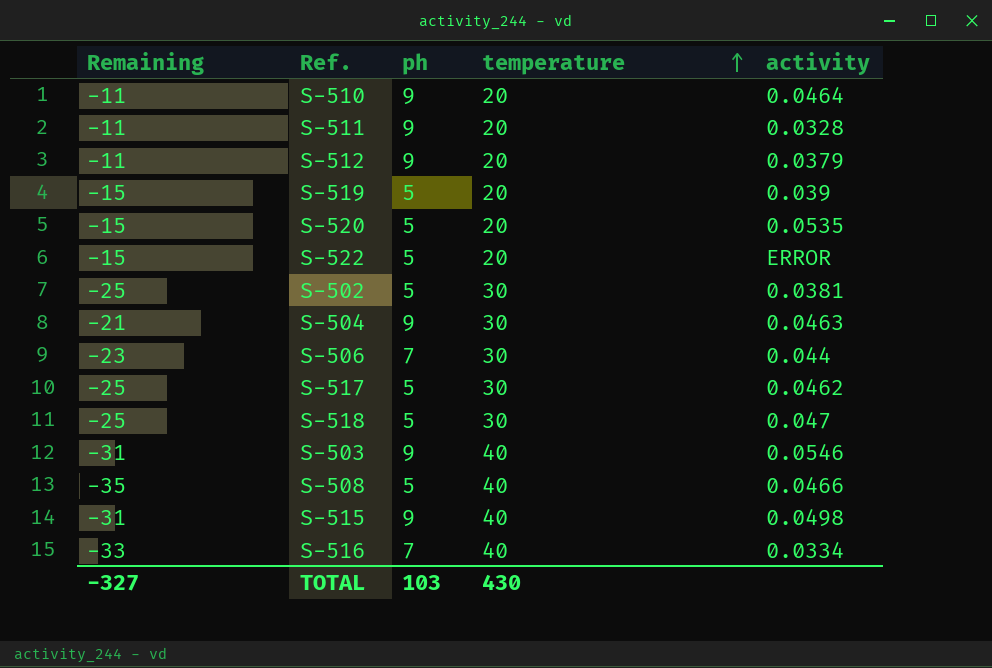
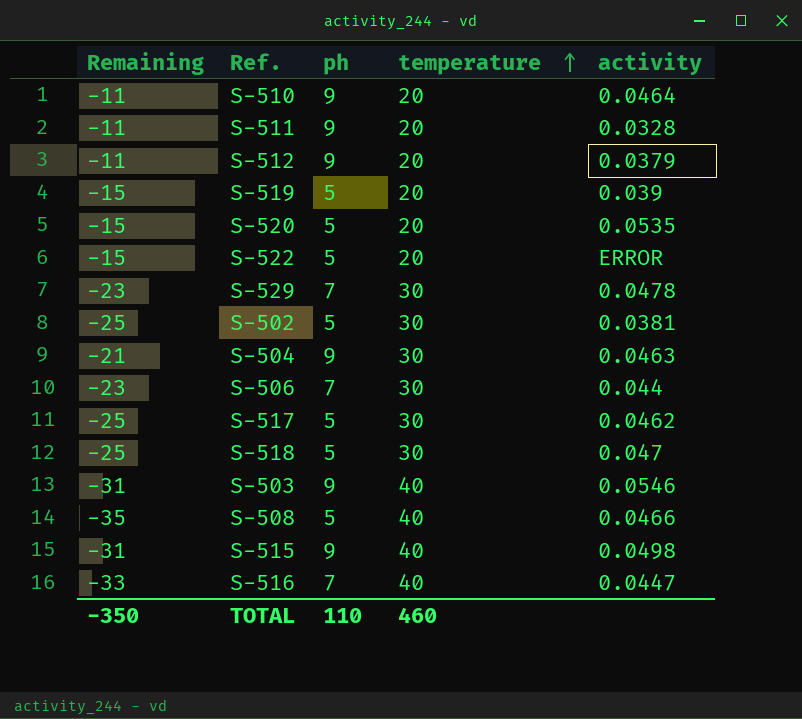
row S-529: none -> -23 | 7 | 30 | 0.0478
S-516 | activity: 0.0334 -> 0.0447
TOTAL | Remaining: -327 -> -350
TOTAL | ph: 103 -> 110
TOTAL | temperature: 430 -> 460

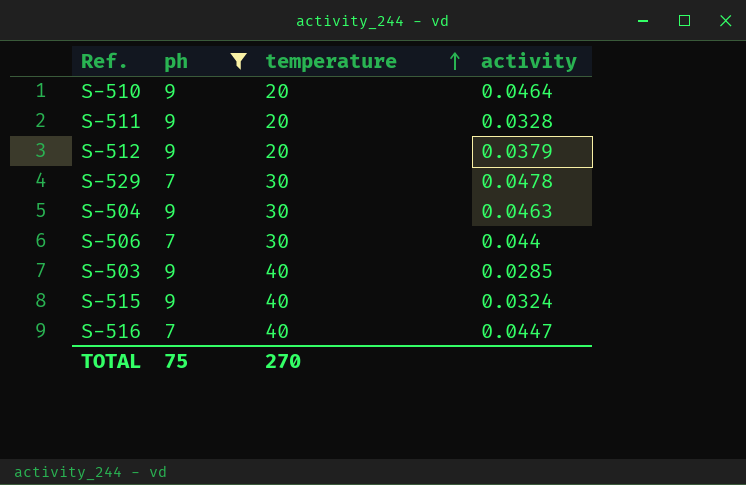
filter: none -> ph != 5
column Remaining | formula: [ph] - [temperature] -> none
S-503 | activity: 0.0546 -> 0.0285
S-515 | activity: 0.0498 -> 0.0324
TOTAL | ph: 110 -> 75
TOTAL | temperature: 460 -> 270

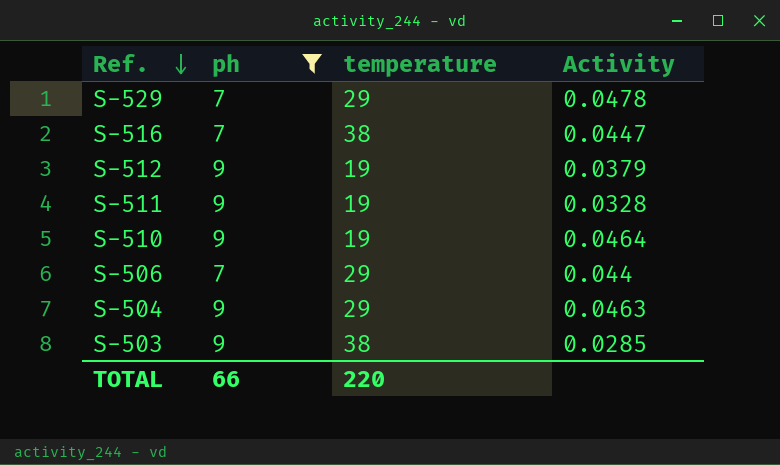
row order: temperature ascending -> Ref. descending
column name: activity -> Activity
row S-515: 9 | 40 | 0.0324 -> none
S-529 | temperature: 30 -> 29
S-516 | temperature: 40 -> 38
S-512 | temperature: 20 -> 19
S-511 | temperature: 20 -> 19
S-510 | temperature: 20 -> 19
S-506 | temperature: 30 -> 29
S-504 | temperature: 30 -> 29
S-503 | temperature: 40 -> 38
TOTAL | ph: 75 -> 66
TOTAL | temperature: 270 -> 220

